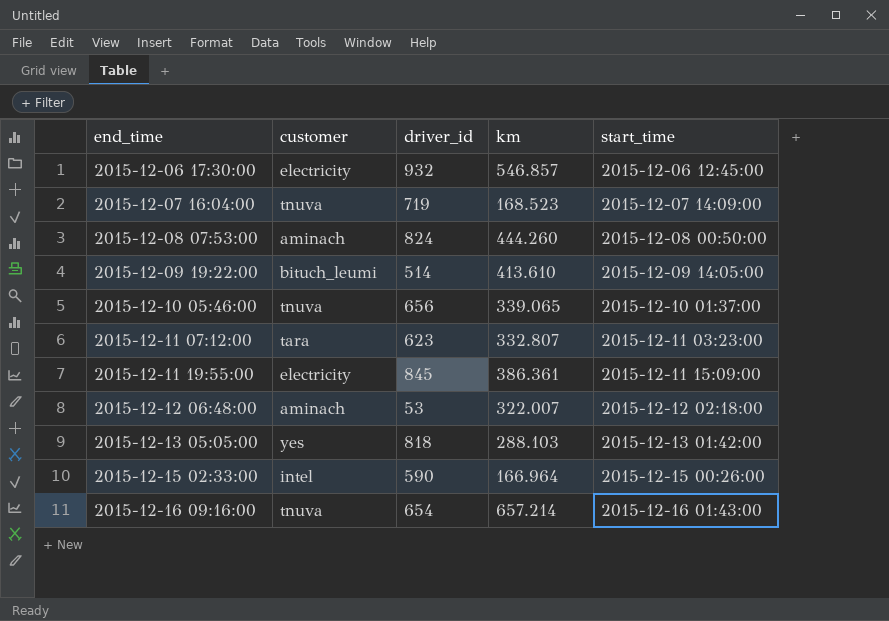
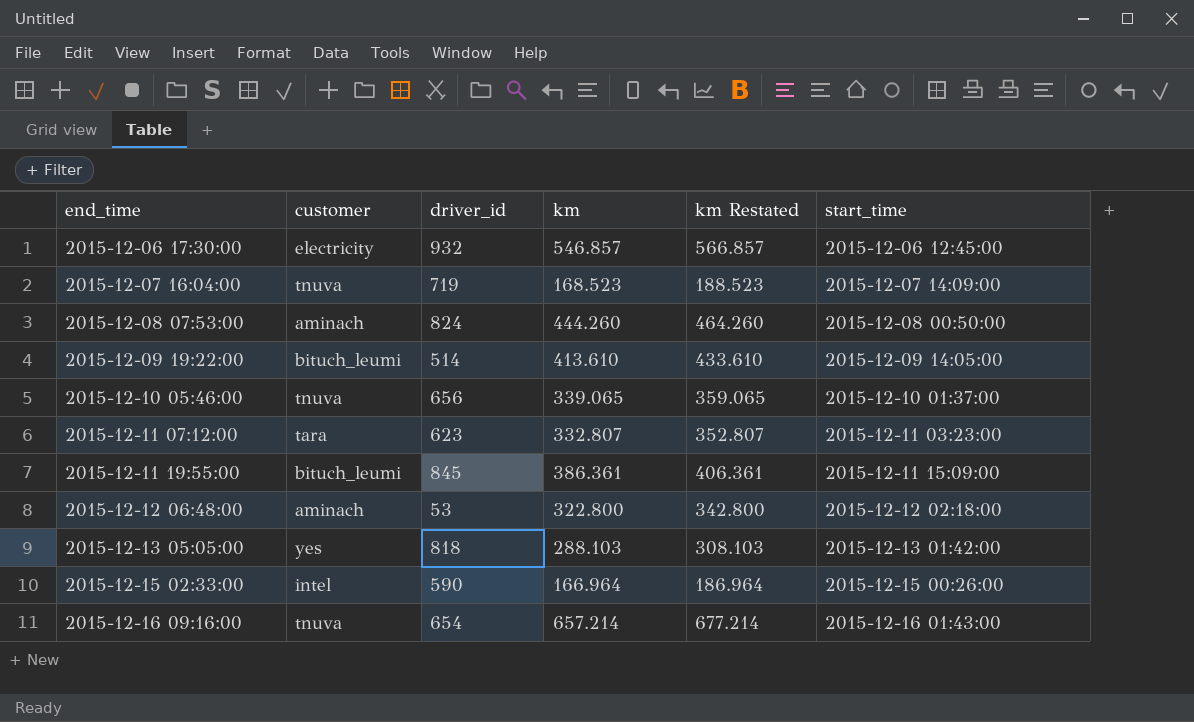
column km Restated | formula: none -> [km] + 20
2015-12-11 19:55:00 | customer: electricity -> bituch_leumi
2015-12-12 06:48:00 | km: 322.007 -> 322.800

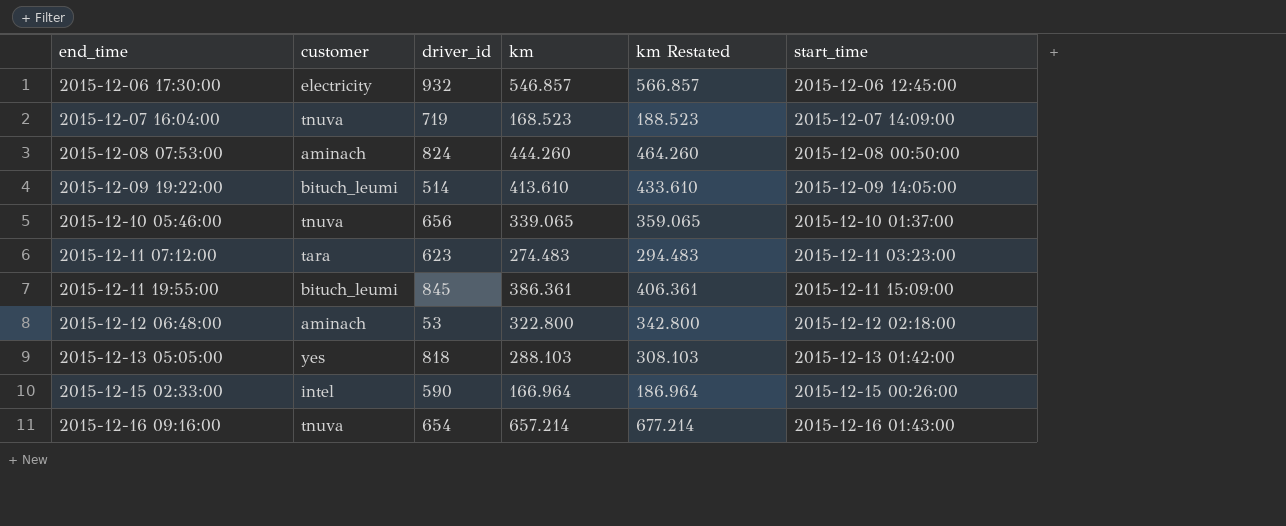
2015-12-11 07:12:00 | km: 332.807 -> 274.483
2015-12-11 07:12:00 | km Restated: 352.807 -> 294.483

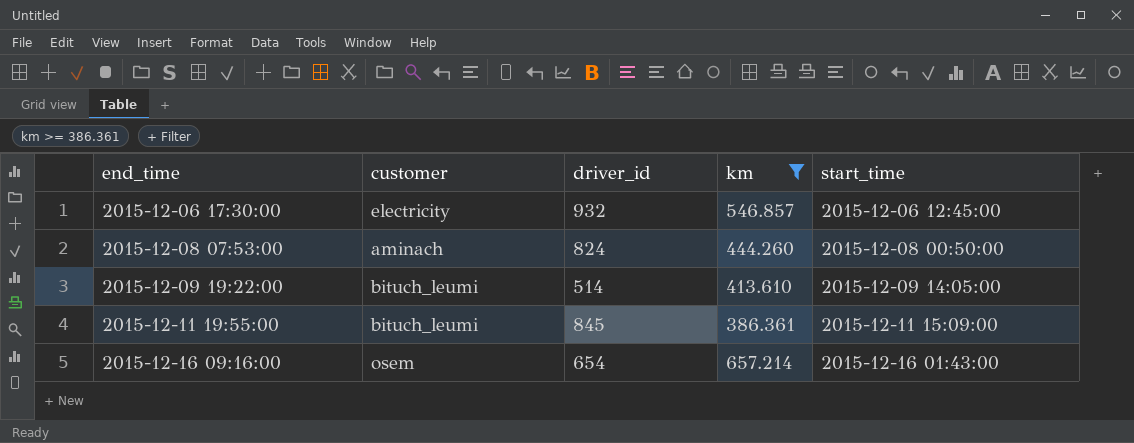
filter: none -> km >= 386.361
column km Restated | formula: [km] + 20 -> none
2015-12-16 09:16:00 | customer: tnuva -> osem

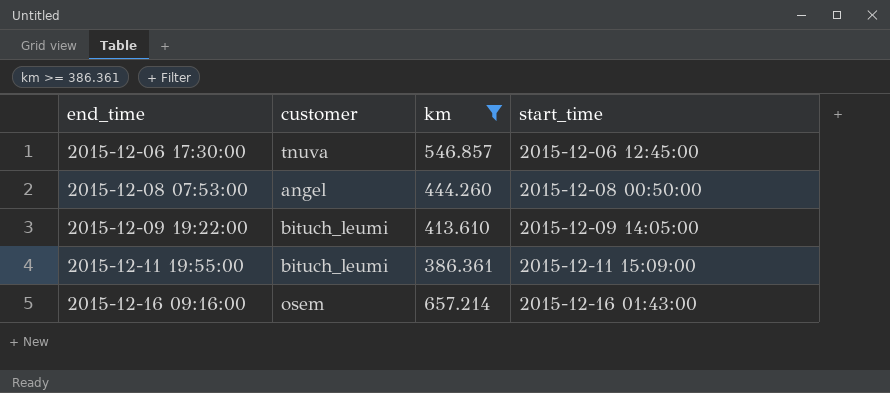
column driver_id | position: 3 -> none
2015-12-06 17:30:00 | customer: electricity -> tnuva
2015-12-08 07:53:00 | customer: aminach -> angel

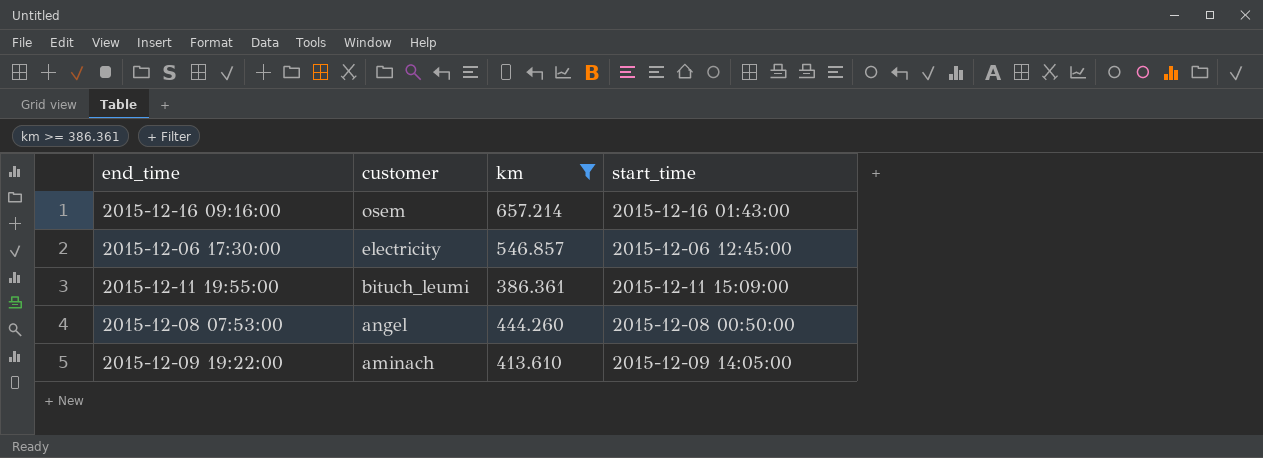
row order: end_time ascending -> customer descending
2015-12-06 17:30:00 | customer: tnuva -> electricity
2015-12-09 19:22:00 | customer: bituch_leumi -> aminach

